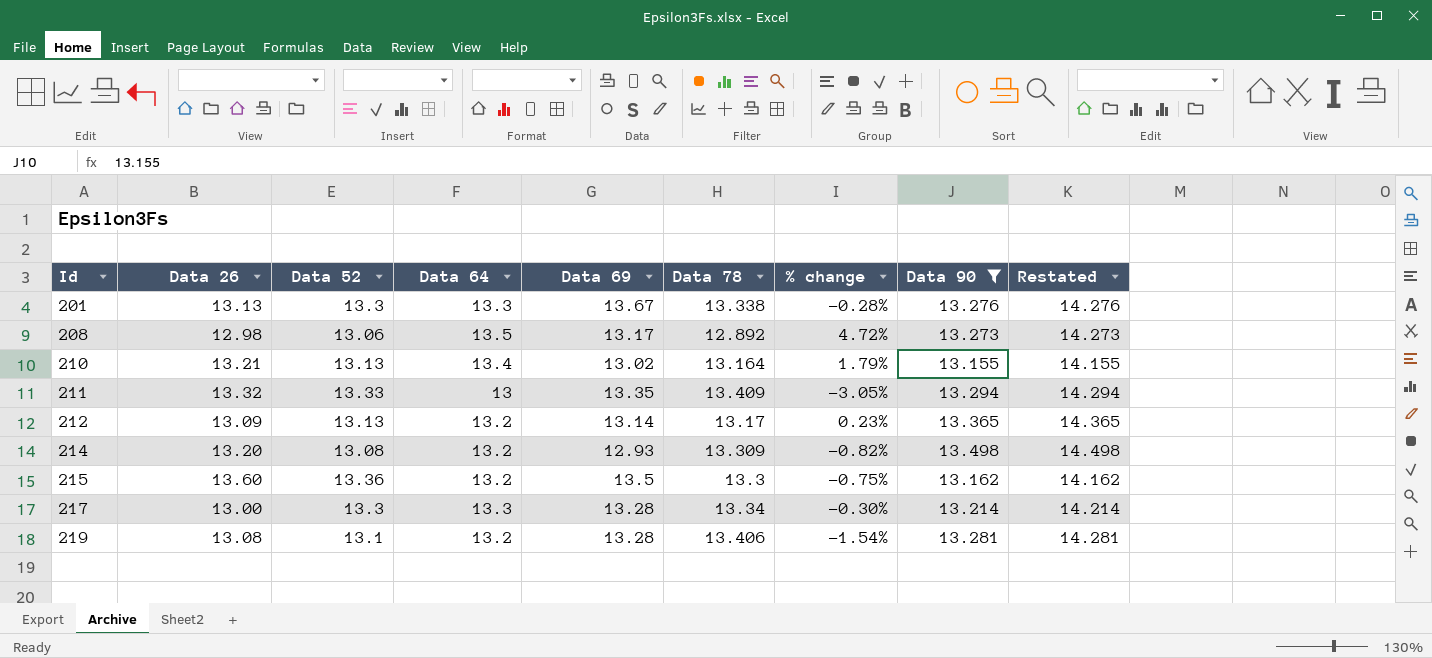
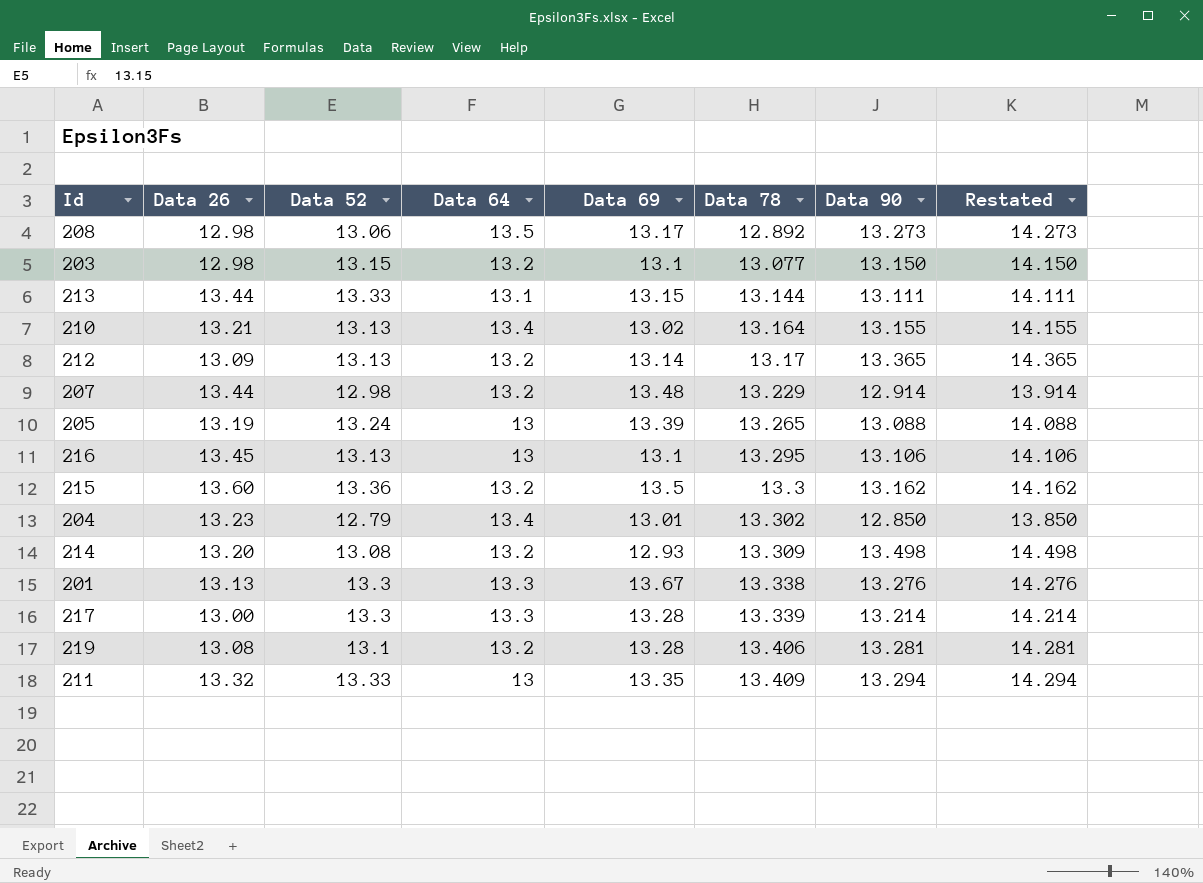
filter: Data 90 >= 13.155 -> none
row order: Id ascending -> Data 78 ascending
column % change | formula: ([Data 64] - [Data 78]) / [Data 78] -> none
217 | Data 78: 13.34 -> 13.339

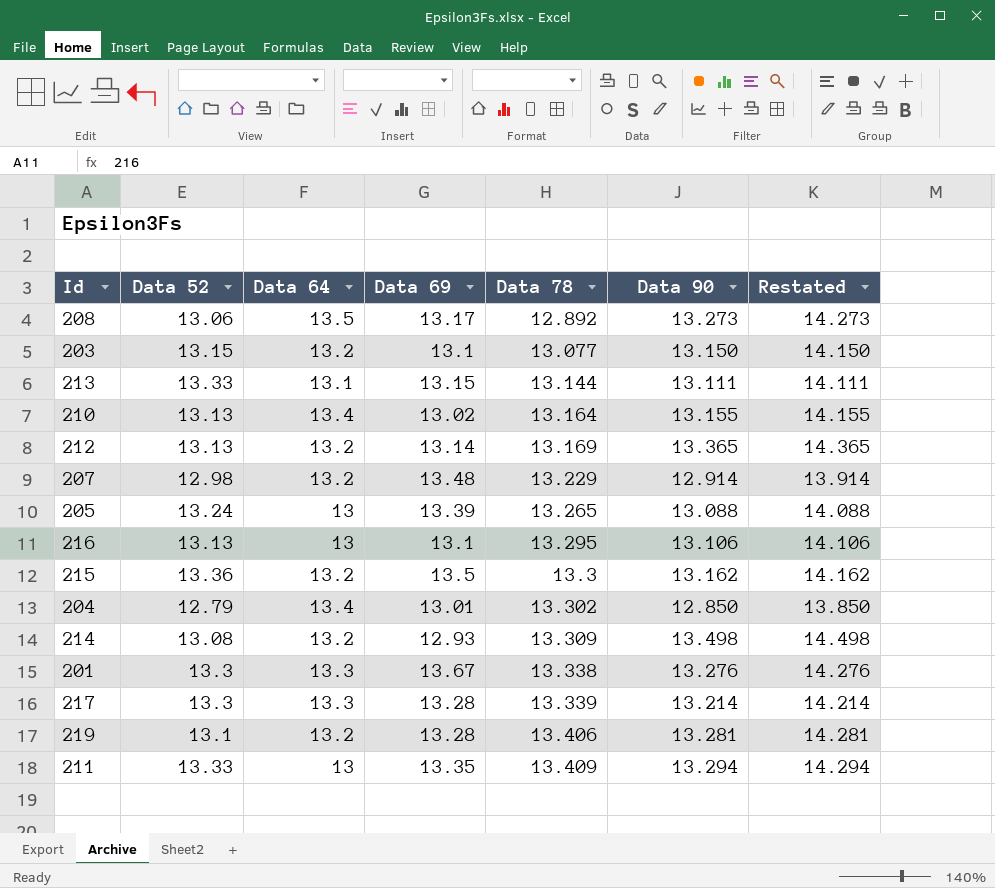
column Data 26 | position: 2 -> none
212 | Data 78: 13.17 -> 13.169

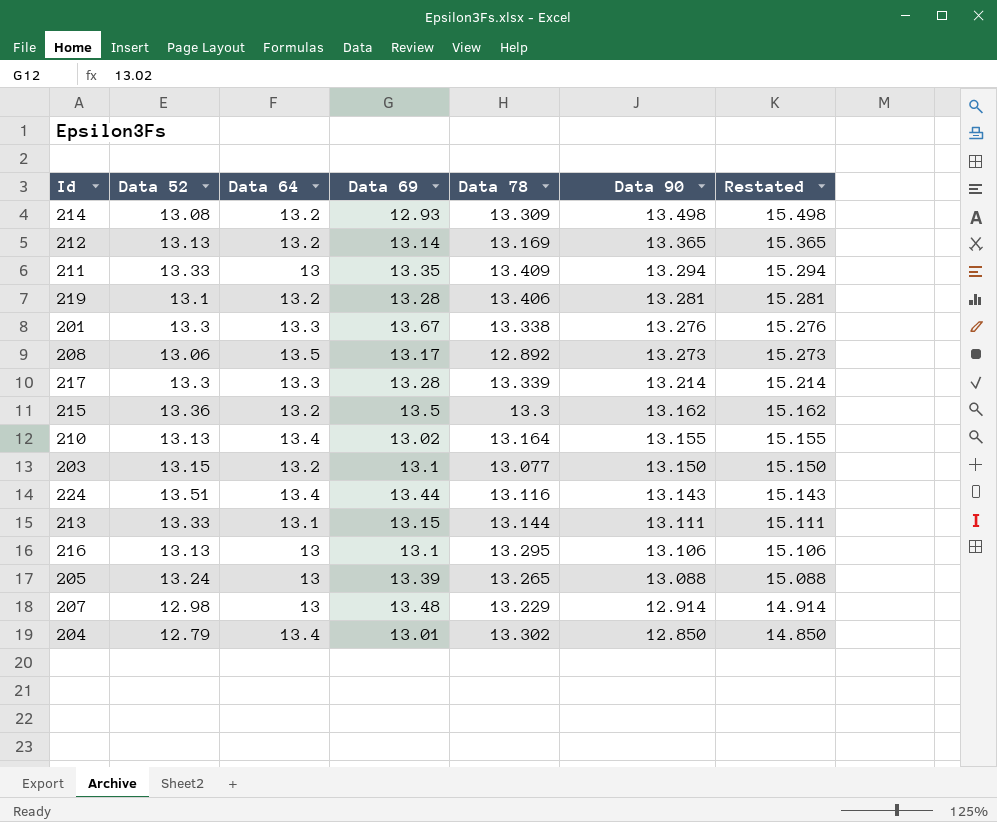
row order: Data 78 ascending -> Data 90 descending
column Restated | formula: [Data 90] + 1 -> [Data 90] + 2
row 224: none -> 13.51 | 13.4 | 13.44 | 13.116 | 13.143 | 15.143
207 | Data 64: 13.2 -> 13

